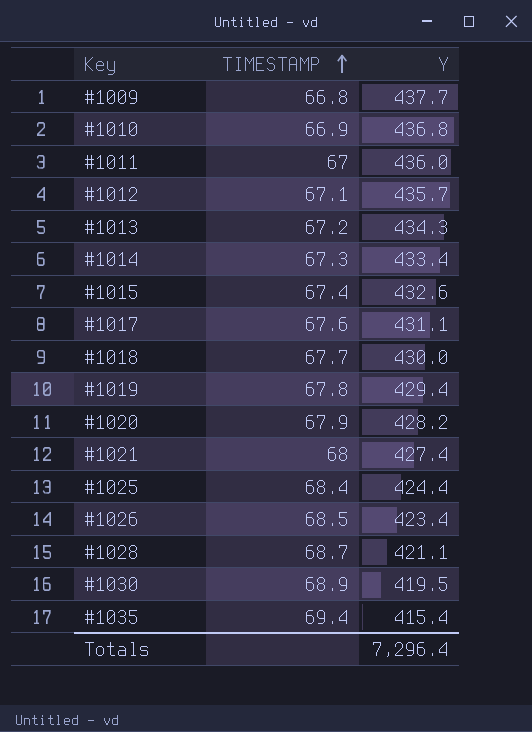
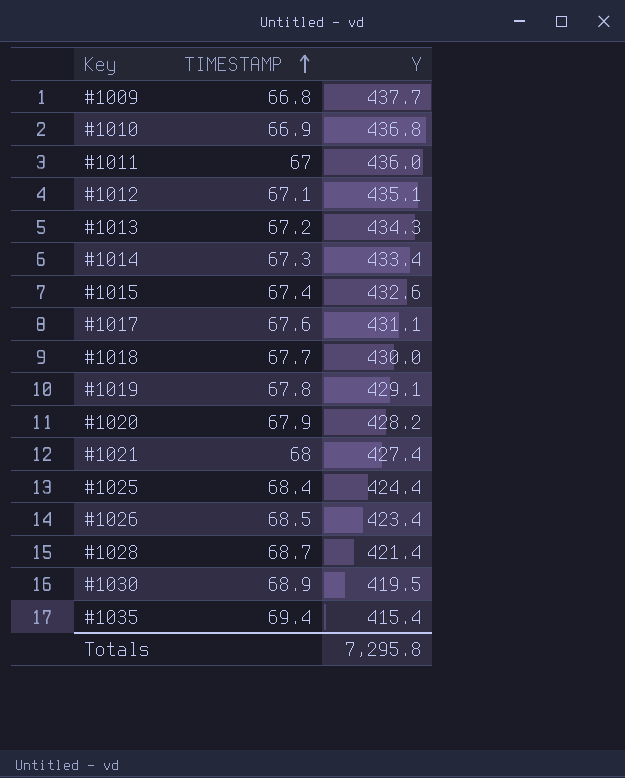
#1012 | Y: 435.7 -> 435.1
#1019 | Y: 429.4 -> 429.1
#1028 | Y: 421.1 -> 421.4
Totals | Y: 7,296.4 -> 7,295.8

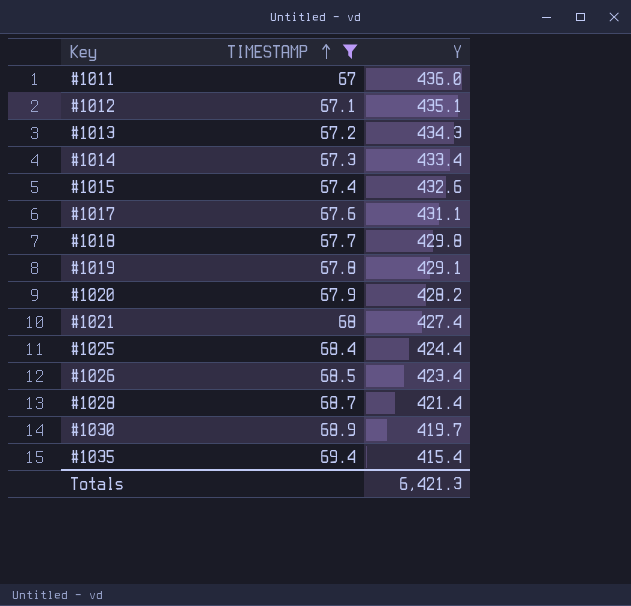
filter: none -> TIMESTAMP >= 67
#1018 | Y: 430.0 -> 429.8
#1030 | Y: 419.5 -> 419.7
Totals | Y: 7,295.8 -> 6,421.3

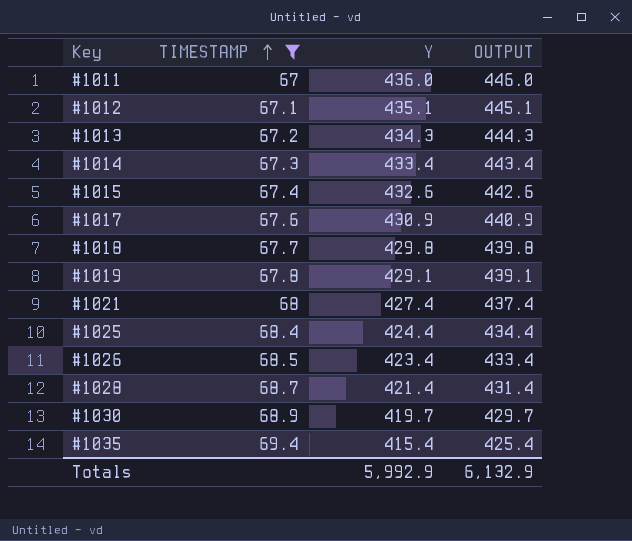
column OUTPUT | formula: none -> [Y] + 10
row #1020: 67.9 | 428.2 -> none
#1017 | Y: 431.1 -> 430.9
Totals | Y: 6,421.3 -> 5,992.9

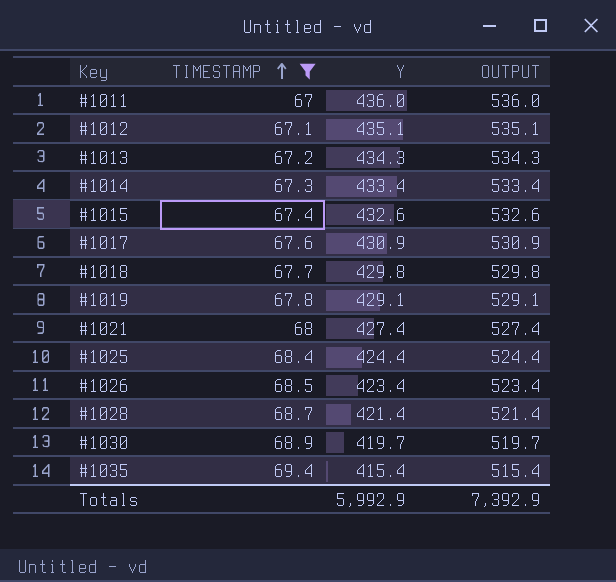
column OUTPUT | formula: [Y] + 10 -> [Y] + 100
Totals | OUTPUT: 6,132.9 -> 7,392.9

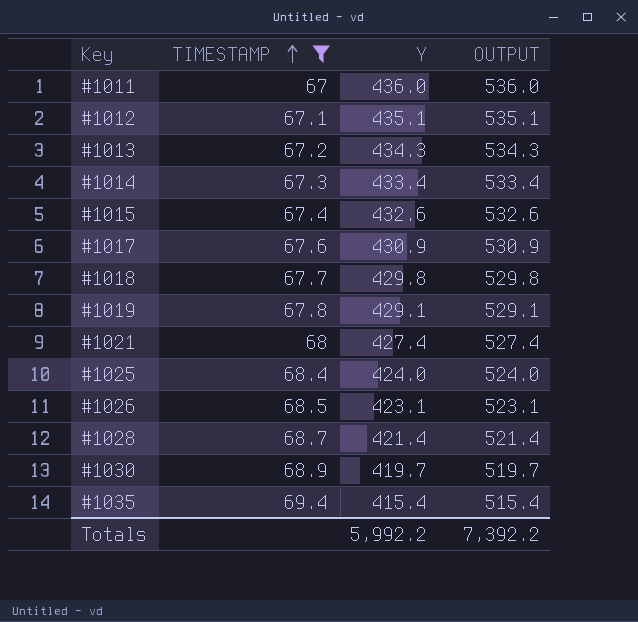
#1025 | Y: 424.4 -> 424.0
#1025 | OUTPUT: 524.4 -> 524.0
#1026 | Y: 423.4 -> 423.1
#1026 | OUTPUT: 523.4 -> 523.1
Totals | Y: 5,992.9 -> 5,992.2
Totals | OUTPUT: 7,392.9 -> 7,392.2

